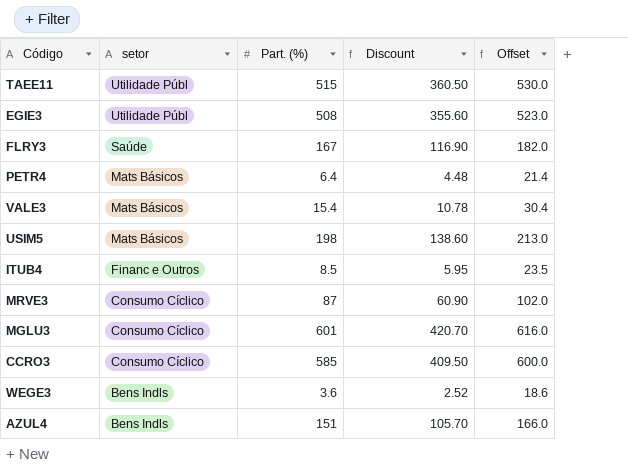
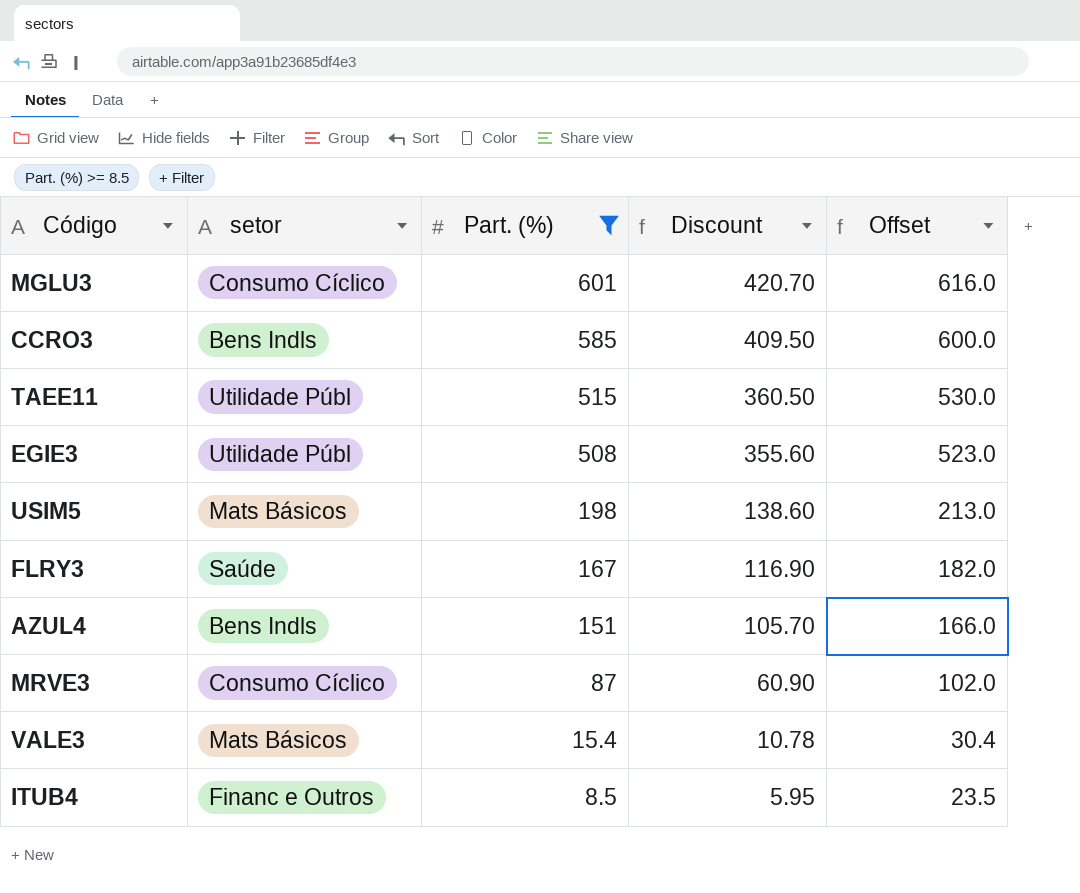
filter: none -> Part. (%) >= 8.5
row order: setor descending -> Part. (%) descending
CCRO3 | setor: Consumo Cíclico -> Bens Indls

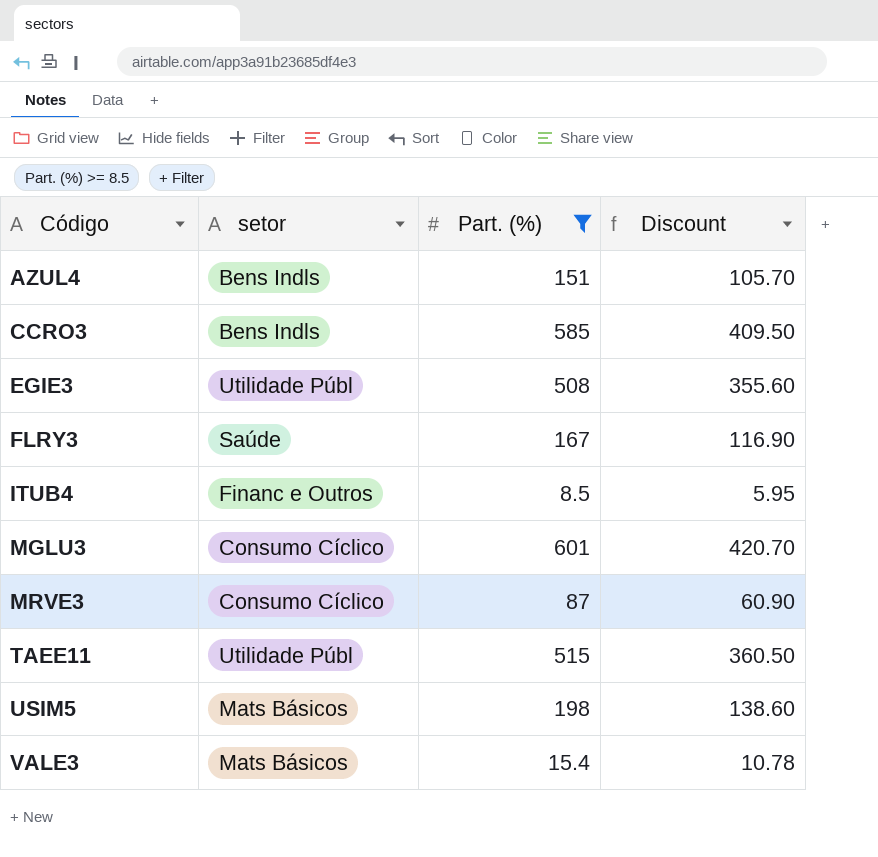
row order: Part. (%) descending -> Código ascending
column Offset | formula: [Part. (%)] + 15 -> none

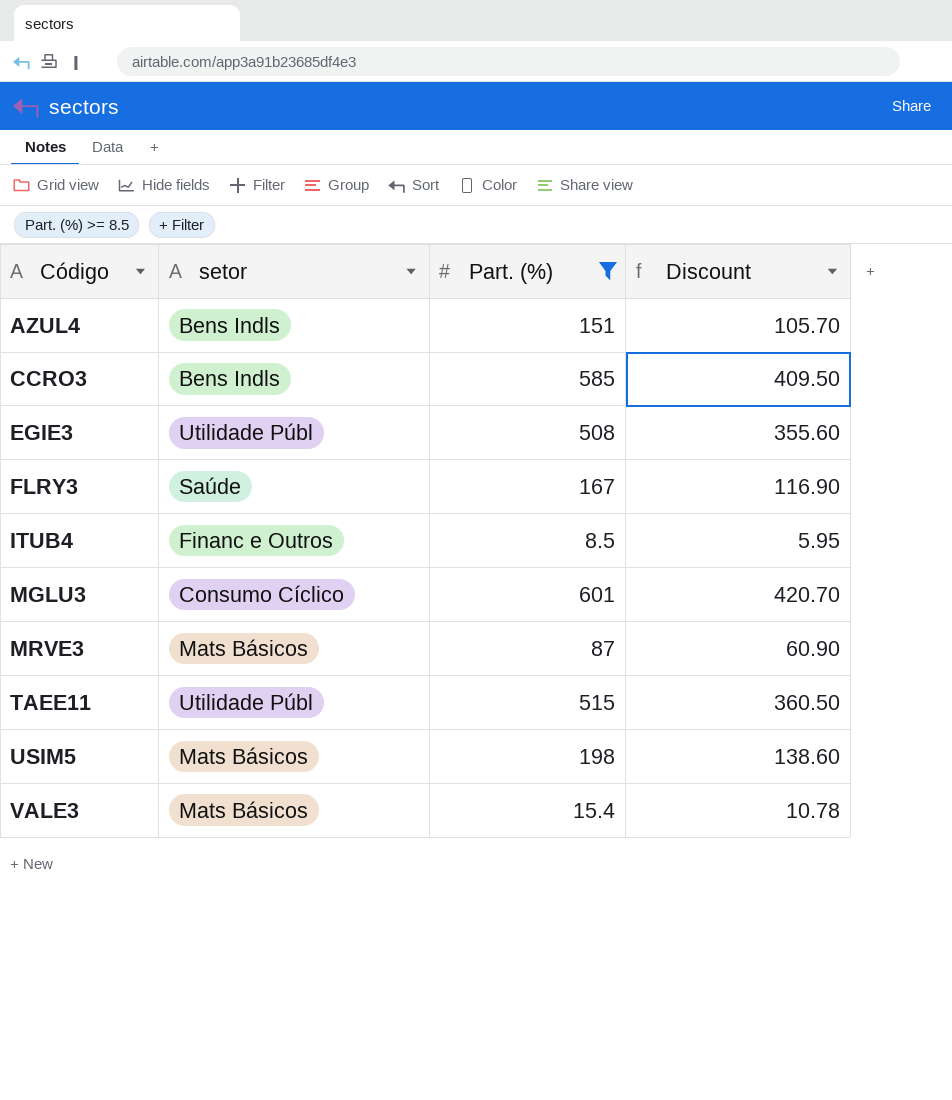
MRVE3 | setor: Consumo Cíclico -> Mats Básicos

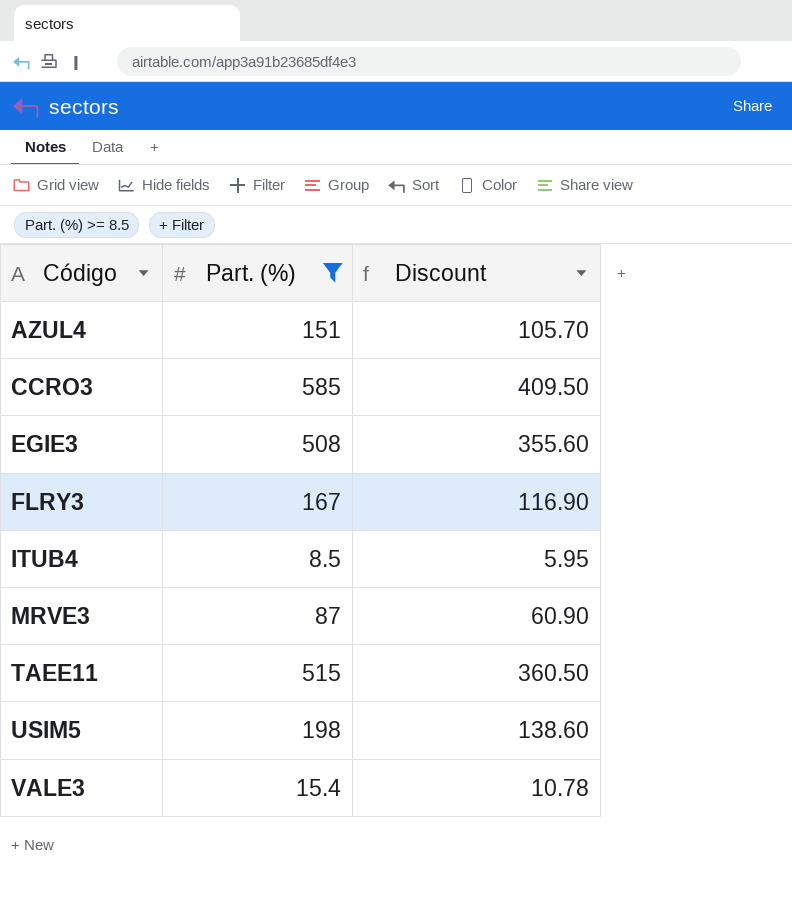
column setor | position: 2 -> none
row MGLU3: Consumo Cíclico | 601 | 420.70 -> none

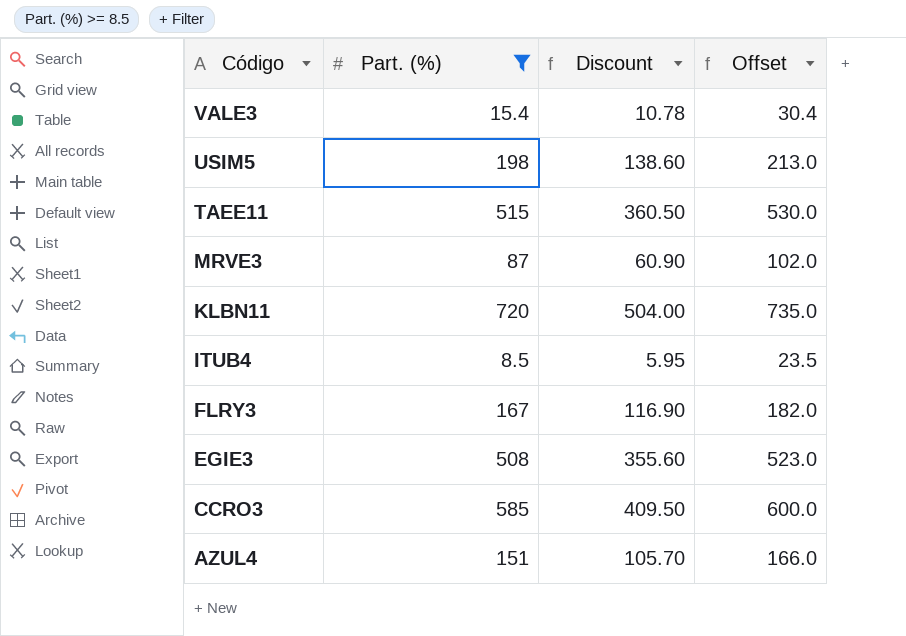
row order: Código ascending -> Código descending
column Offset | formula: none -> [Part. (%)] + 15
row KLBN11: none -> 720 | 504.00 | 735.0

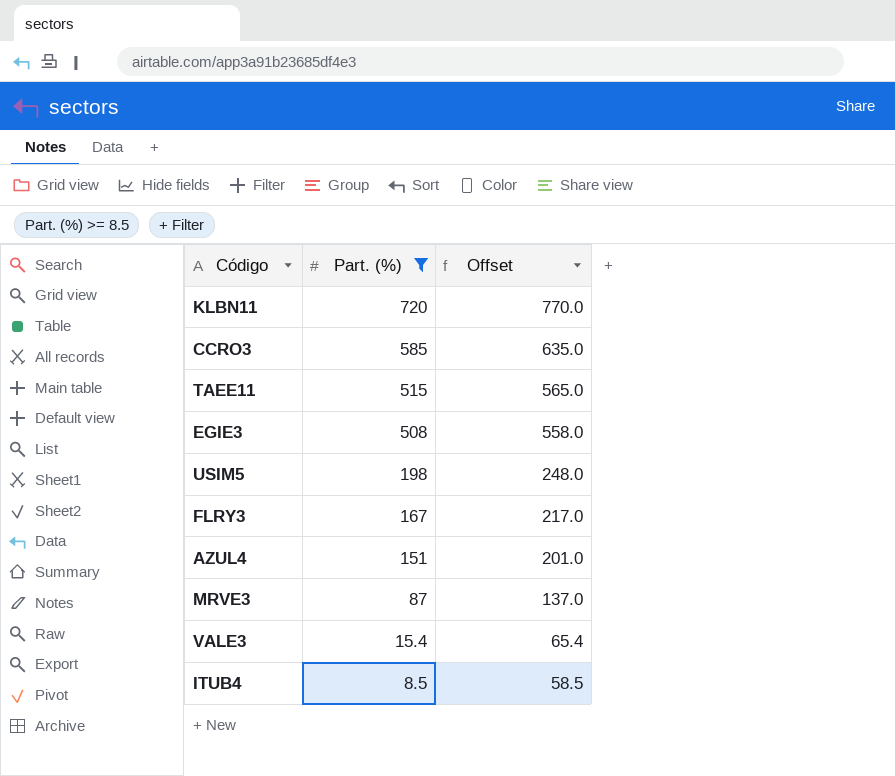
row order: Código descending -> Part. (%) descending
column Discount | formula: [Part. (%)] * 0.7 -> none
column Offset | formula: [Part. (%)] + 15 -> [Part. (%)] + 50

